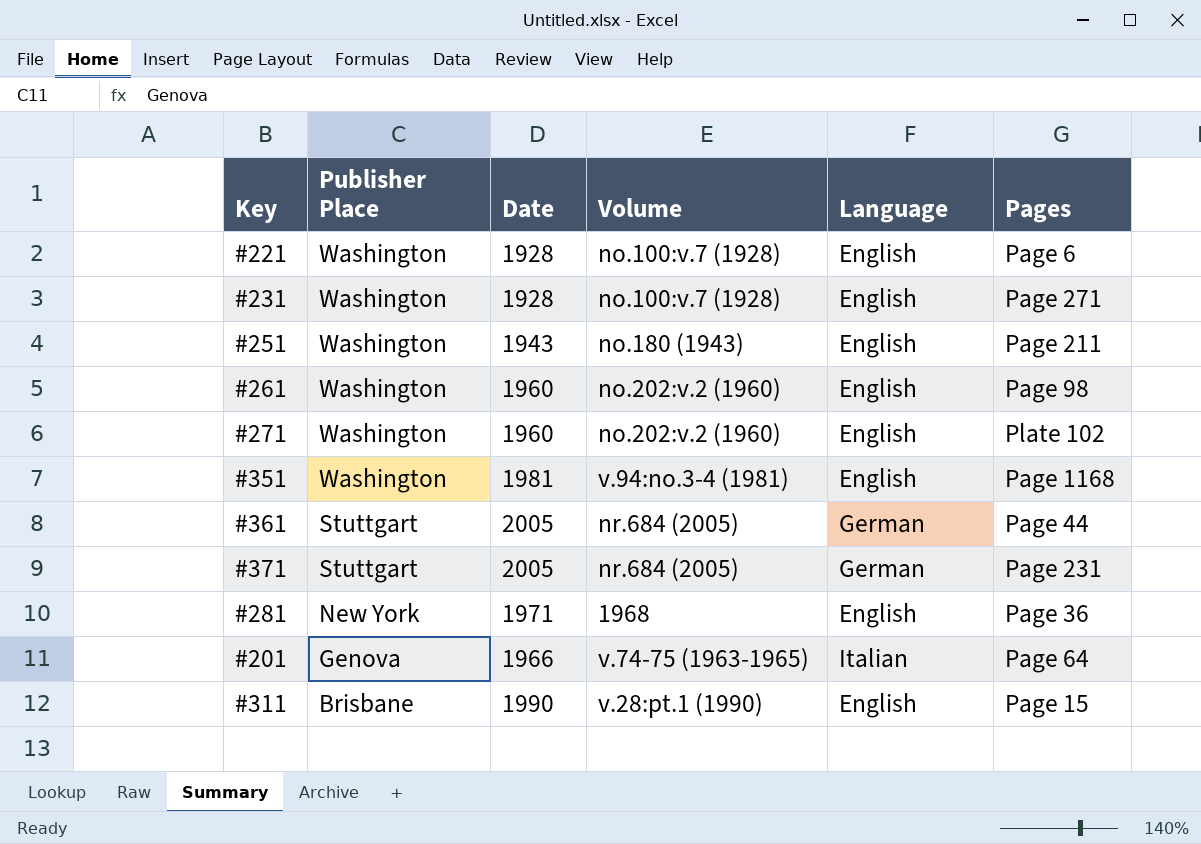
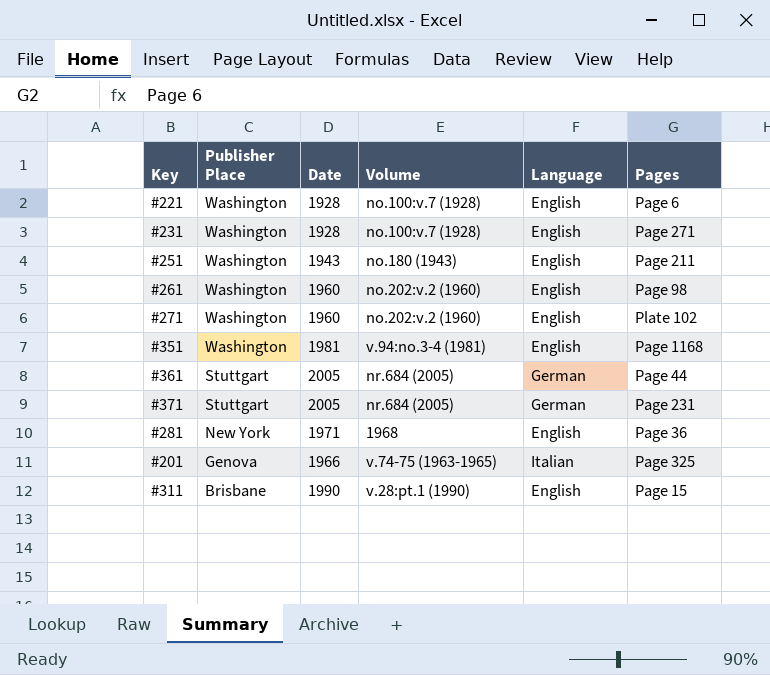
#201 | Pages: Page 64 -> Page 325

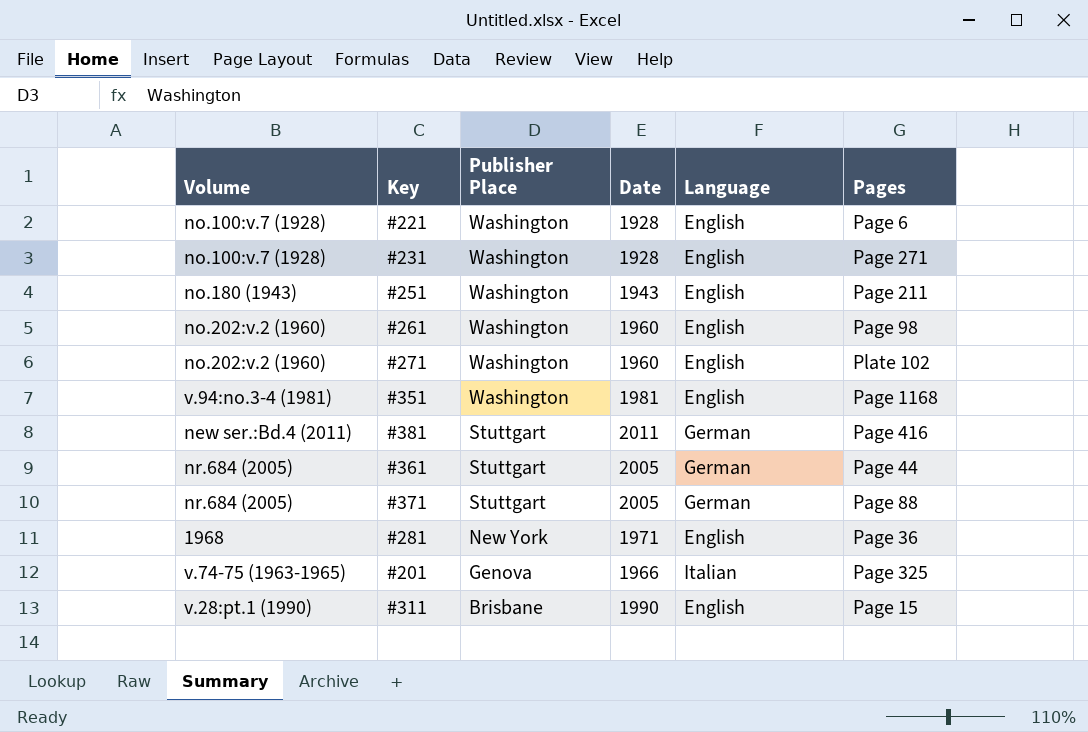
column Volume | position: 4 -> 1
row #381: none -> new ser.:Bd.4 (2011) | Stuttgart | 2011 | German | Page 416
#371 | Pages: Page 231 -> Page 88

